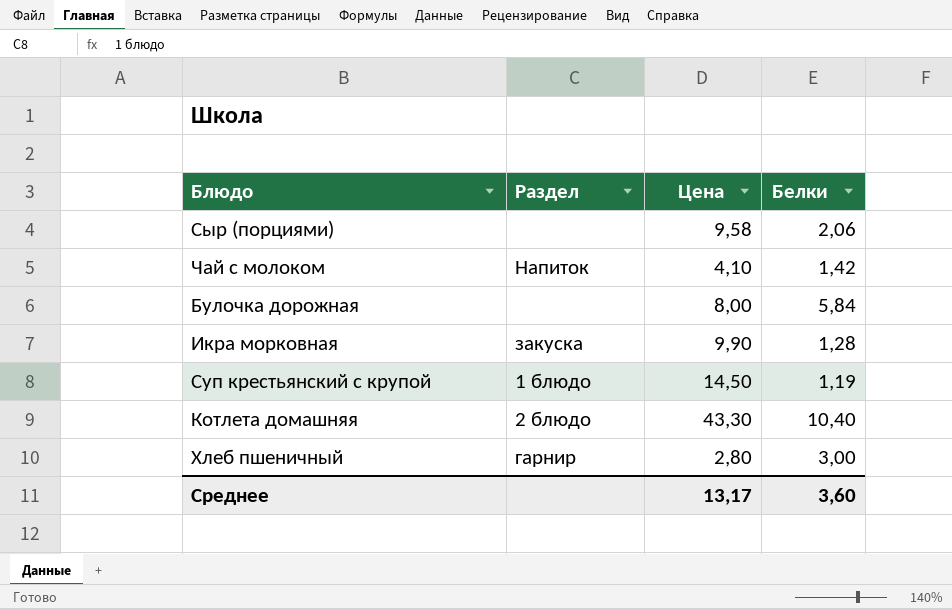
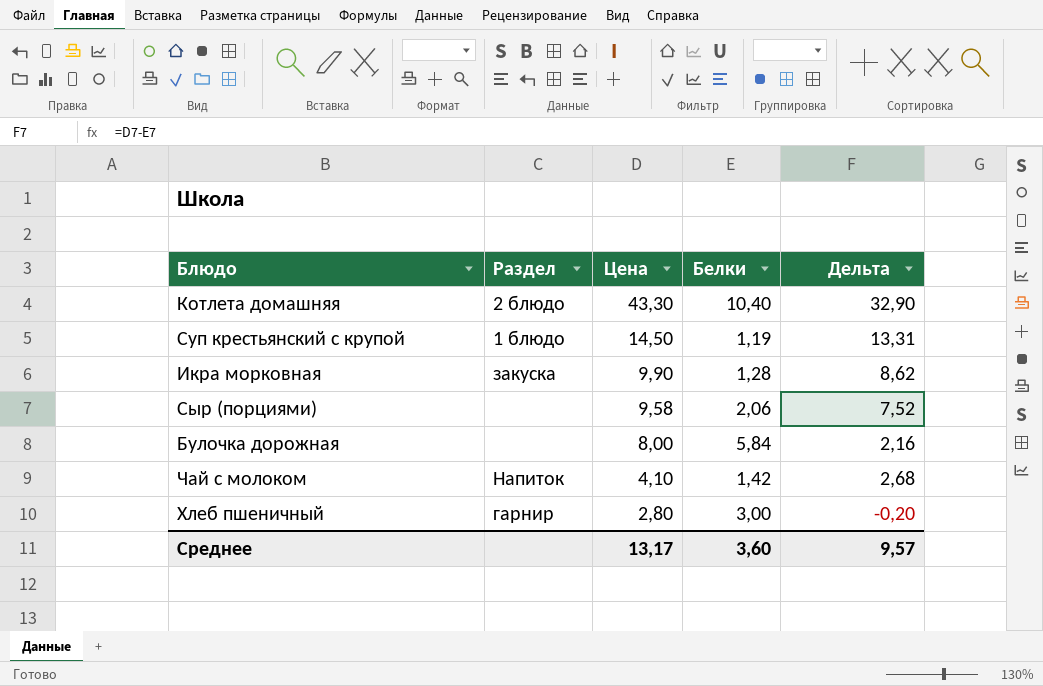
row order: none -> Цена descending
column Дельта | formula: none -> [Цена] - [Белки]

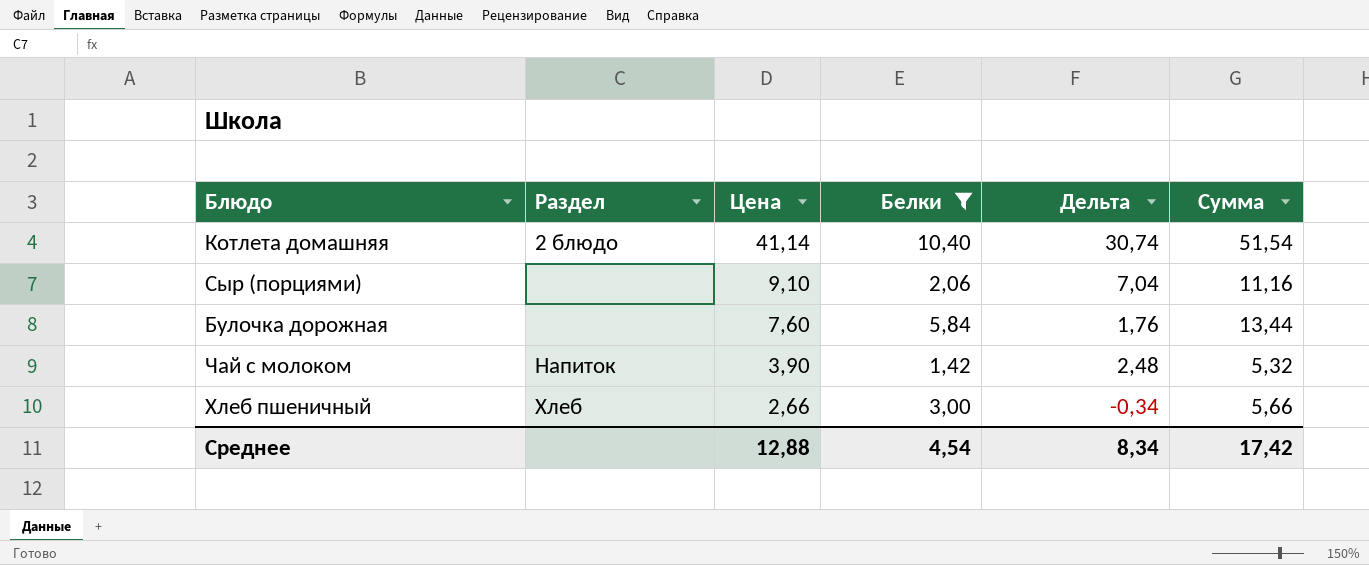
filter: none -> Белки >= 1,42
column Сумма | formula: none -> [Цена] + [Белки]
Котлета домашняя | Цена: 43,30 -> 41,14
Котлета домашняя | Дельта: 32,90 -> 30,74
Сыр (порциями) | Цена: 9,58 -> 9,10
Сыр (порциями) | Дельта: 7,52 -> 7,04
Булочка дорожная | Цена: 8,00 -> 7,60
Булочка дорожная | Дельта: 2,16 -> 1,76
Чай с молоком | Цена: 4,10 -> 3,90
Чай с молоком | Дельта: 2,68 -> 2,48
Хлеб пшеничный | Раздел: гарнир -> Хлеб
Хлеб пшеничный | Цена: 2,80 -> 2,66
Хлеб пшеничный | Дельта: -0,20 -> -0,34
Среднее | Цена: 13,17 -> 12,88
Среднее | Белки: 3,60 -> 4,54
Среднее | Дельта: 9,57 -> 8,34

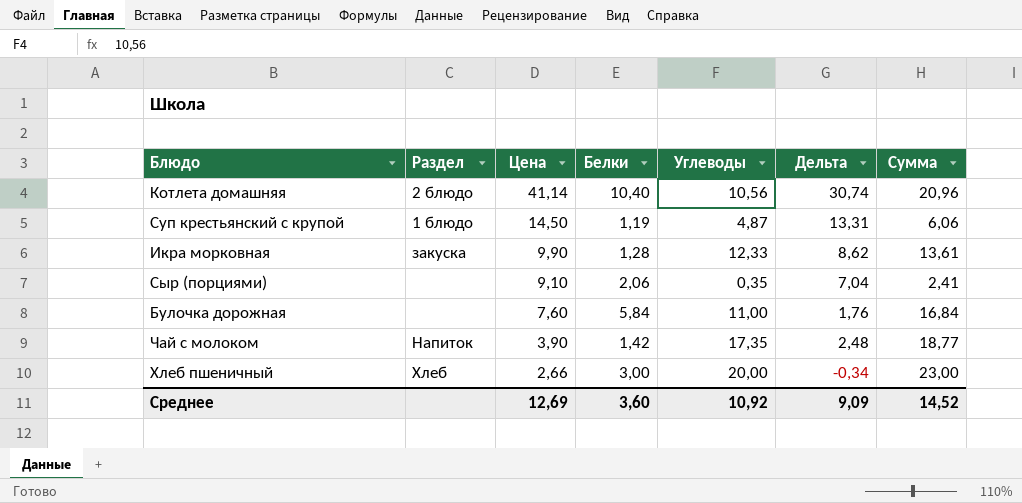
filter: Белки >= 1,42 -> none
column Углеводы | position: none -> 5
column Сумма | formula: [Цена] + [Белки] -> [Белки] + [Углеводы]
Среднее | Цена: 12,88 -> 12,69
Среднее | Белки: 4,54 -> 3,60
Среднее | Дельта: 8,34 -> 9,09
Среднее | Сумма: 17,42 -> 14,52

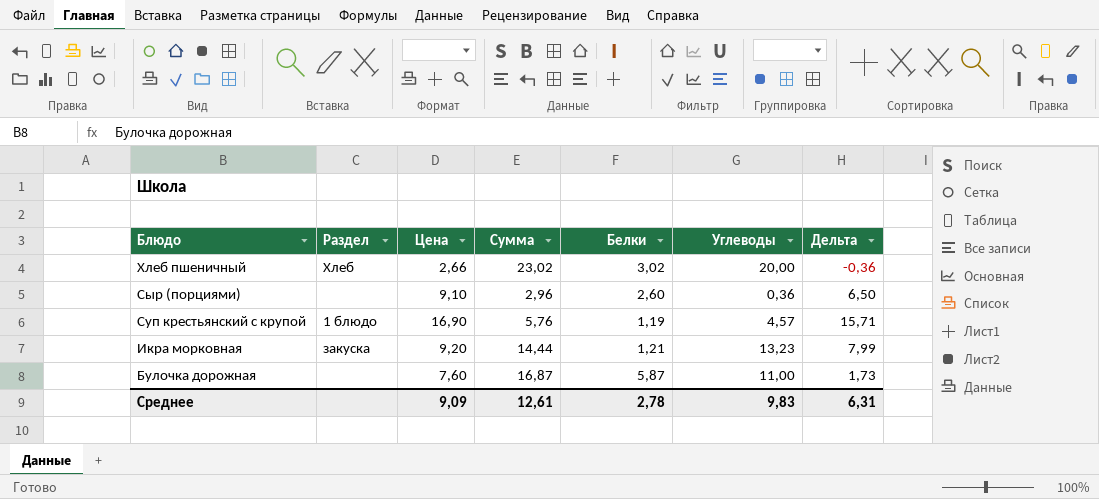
row order: Цена descending -> Блюдо descending
column Сумма | position: 7 -> 4
row Котлета домашняя: 2 блюдо | 41,14 | 10,40 | 10,56 | 30,74 | 20,96 -> none
row Чай с молоком: Напиток | 3,90 | 1,42 | 17,35 | 2,48 | 18,77 -> none
Хлеб пшеничный | Сумма: 23,00 -> 23,02
Хлеб пшеничный | Белки: 3,00 -> 3,02
Хлеб пшеничный | Дельта: -0,34 -> -0,36
Сыр (порциями) | Сумма: 2,41 -> 2,96
Сыр (порциями) | Белки: 2,06 -> 2,60
Сыр (порциями) | Углеводы: 0,35 -> 0,36
Сыр (порциями) | Дельта: 7,04 -> 6,50
Суп крестьянский с крупой | Цена: 14,50 -> 16,90
Суп крестьянский с крупой | Сумма: 6,06 -> 5,76
Суп крестьянский с крупой | Углеводы: 4,87 -> 4,57
Суп крестьянский с крупой | Дельта: 13,31 -> 15,71
Икра морковная | Цена: 9,90 -> 9,20
Икра морковная | Сумма: 13,61 -> 14,44
Икра морковная | Белки: 1,28 -> 1,21
Икра морковная | Углеводы: 12,33 -> 13,23
Икра морковная | Дельта: 8,62 -> 7,99
Булочка дорожная | Сумма: 16,84 -> 16,87
Булочка дорожная | Белки: 5,84 -> 5,87
Булочка дорожная | Дельта: 1,76 -> 1,73
Среднее | Цена: 12,69 -> 9,09
Среднее | Сумма: 14,52 -> 12,61
Среднее | Белки: 3,60 -> 2,78
Среднее | Углеводы: 10,92 -> 9,83
Среднее | Дельта: 9,09 -> 6,31

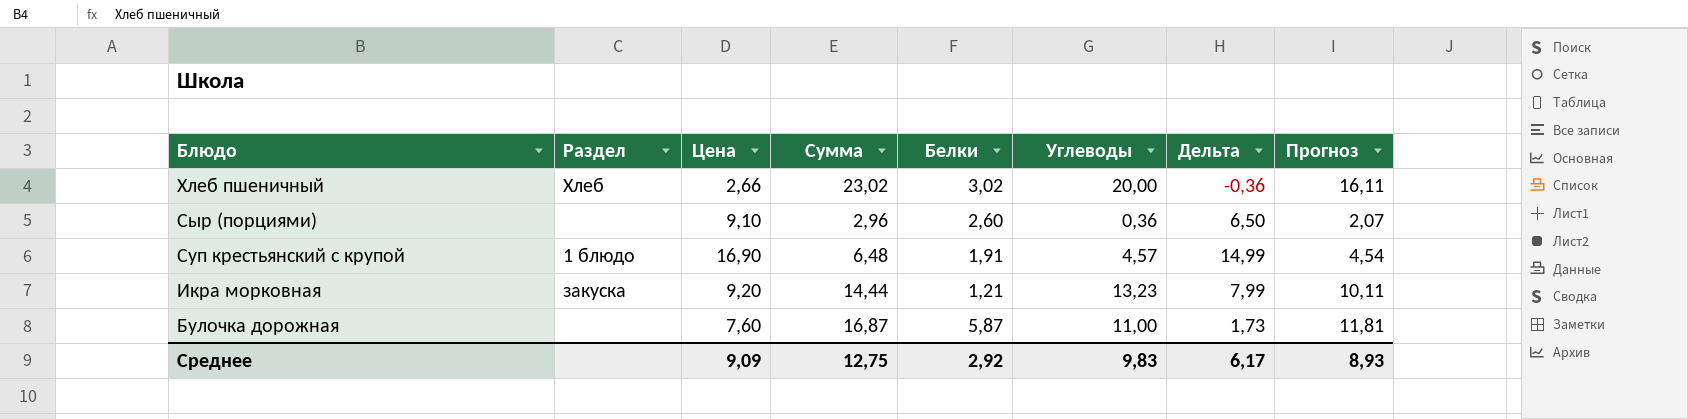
column Прогноз | formula: none -> [Сумма] * 0,7
Суп крестьянский с крупой | Сумма: 5,76 -> 6,48
Суп крестьянский с крупой | Белки: 1,19 -> 1,91
Суп крестьянский с крупой | Дельта: 15,71 -> 14,99
Среднее | Сумма: 12,61 -> 12,75
Среднее | Белки: 2,78 -> 2,92
Среднее | Дельта: 6,31 -> 6,17

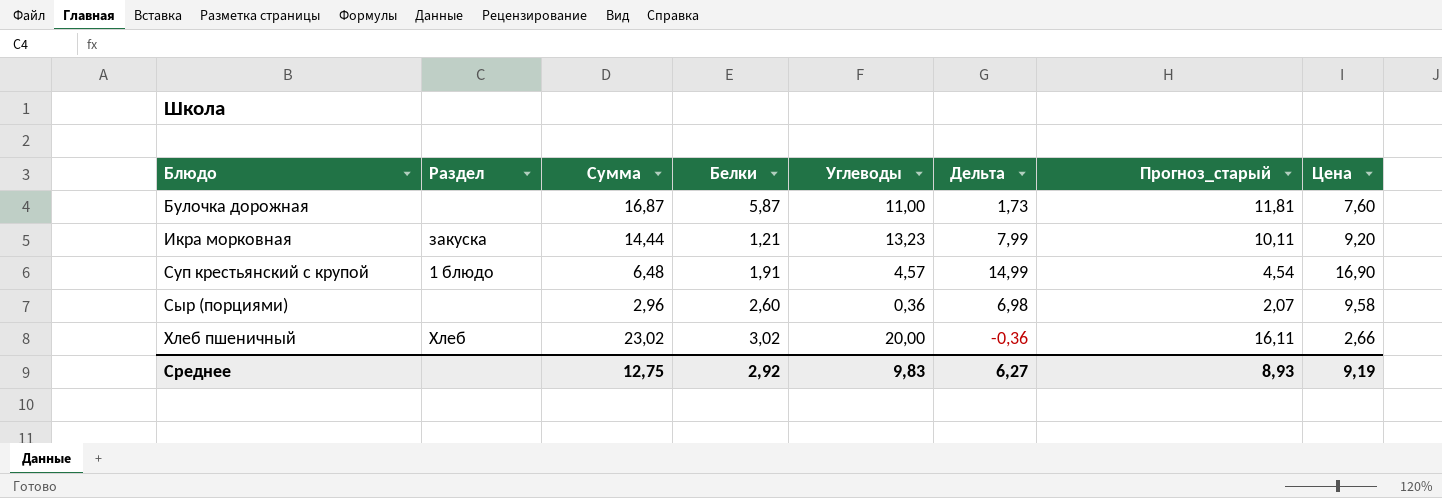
row order: Блюдо descending -> Блюдо ascending
column name: Прогноз -> Прогноз_старый
column Цена | position: 3 -> 8
Сыр (порциями) | Дельта: 6,50 -> 6,98
Сыр (порциями) | Цена: 9,10 -> 9,58
Среднее | Дельта: 6,17 -> 6,27
Среднее | Цена: 9,09 -> 9,19

